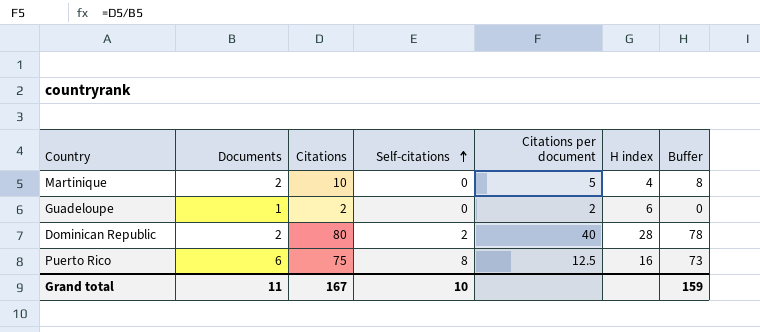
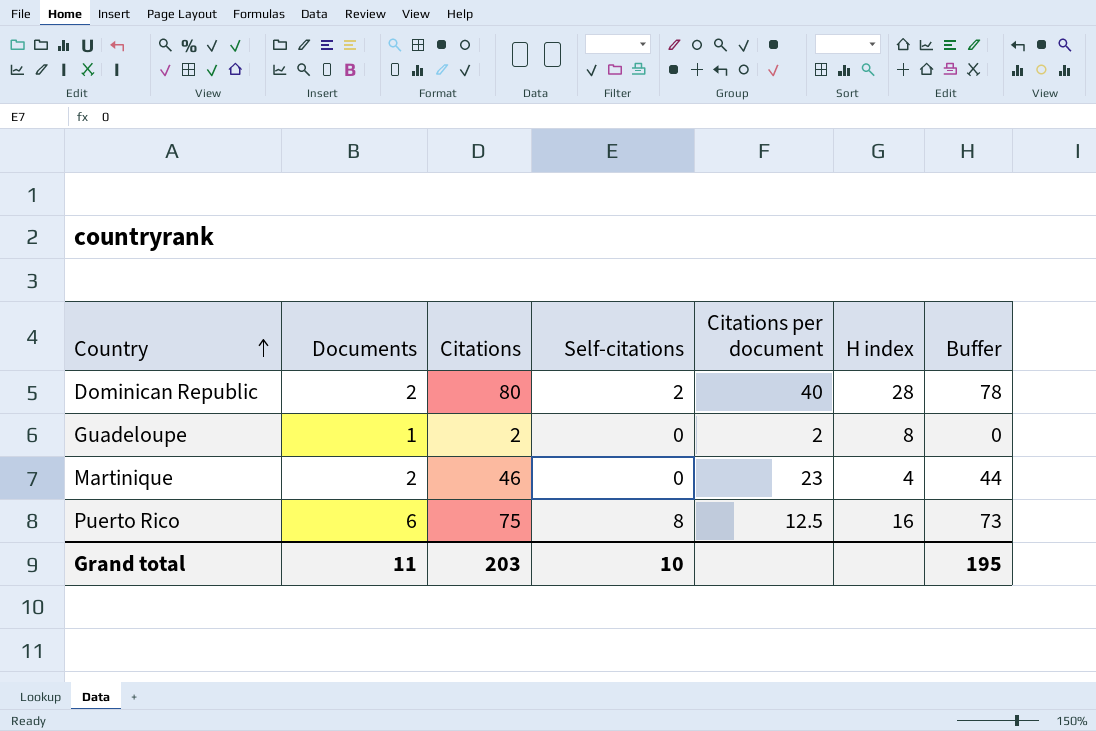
row order: Self-citations ascending -> Country ascending
Guadeloupe | H index: 6 -> 8
Martinique | Citations: 10 -> 46
Martinique | Citations per document: 5 -> 23
Martinique | Buffer: 8 -> 44
Grand total | Citations: 167 -> 203
Grand total | Buffer: 159 -> 195

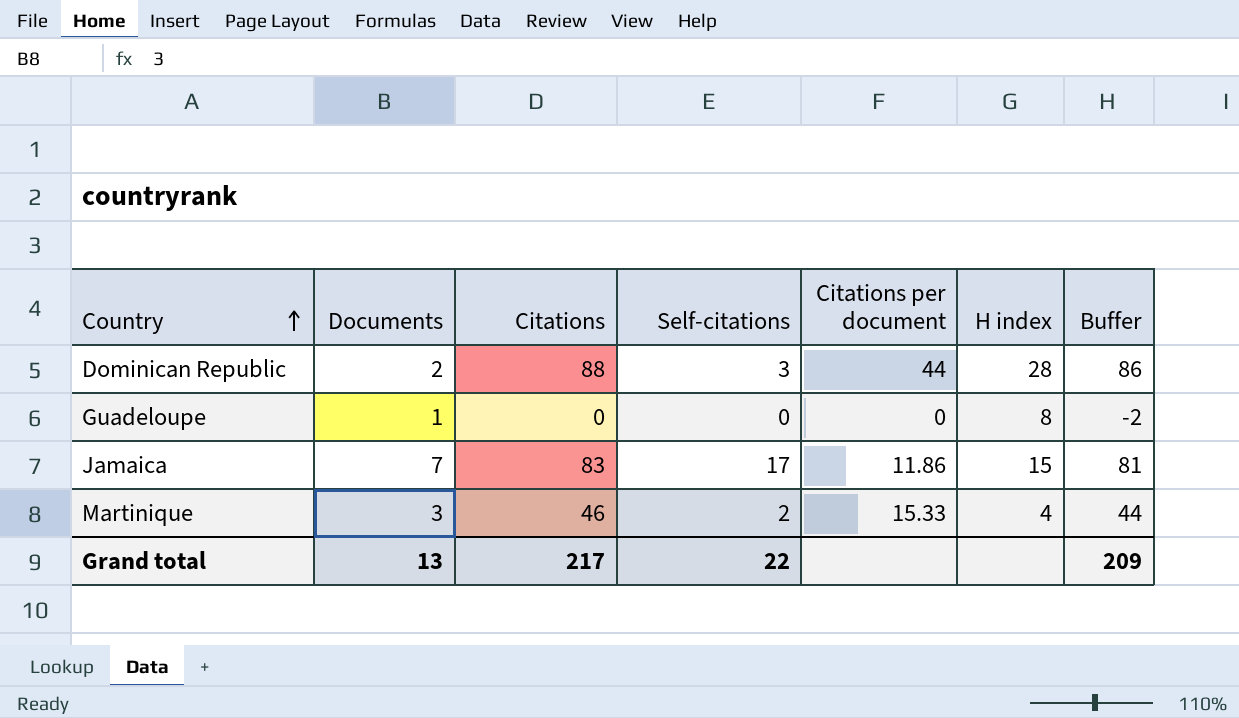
row Puerto Rico: 6 | 75 | 8 | 12.5 | 16 | 73 -> none
Dominican Republic | Citations: 80 -> 88
Dominican Republic | Self-citations: 2 -> 3
Dominican Republic | Citations per document: 40 -> 44
Dominican Republic | Buffer: 78 -> 86
Guadeloupe | Citations: 2 -> 0
Guadeloupe | Citations per document: 2 -> 0
Guadeloupe | Buffer: 0 -> -2
row Jamaica: none -> 7 | 83 | 17 | 11.86 | 15 | 81
Martinique | Documents: 2 -> 3
Martinique | Self-citations: 0 -> 2
Martinique | Citations per document: 23 -> 15.33
Grand total | Documents: 11 -> 13
Grand total | Citations: 203 -> 217
Grand total | Self-citations: 10 -> 22
Grand total | Buffer: 195 -> 209

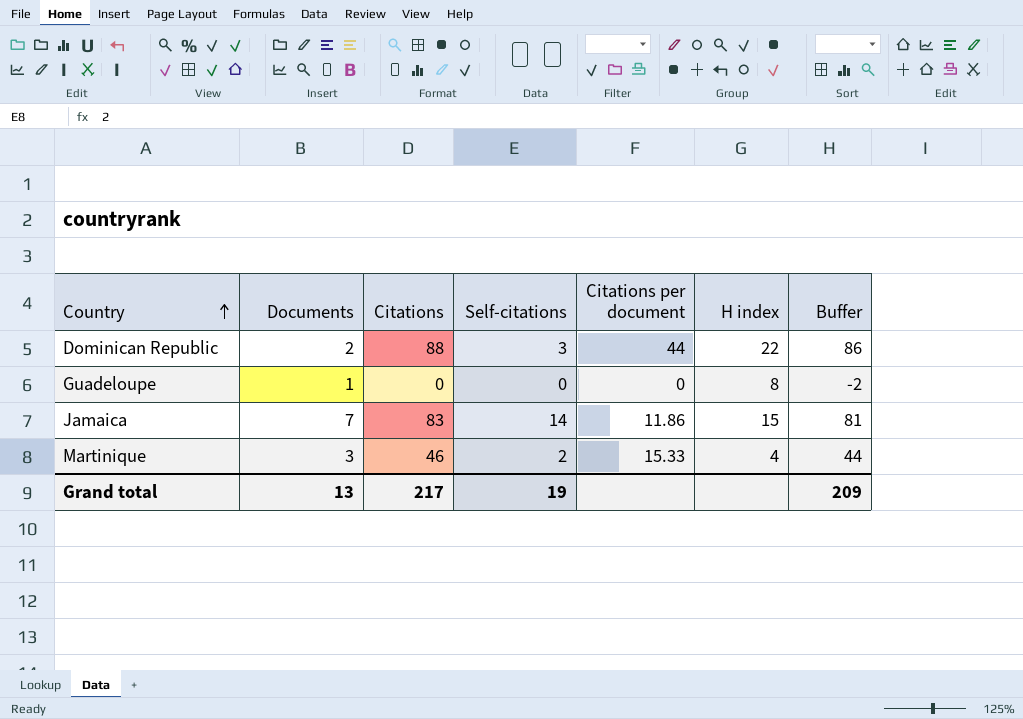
Dominican Republic | H index: 28 -> 22
Jamaica | Self-citations: 17 -> 14
Grand total | Self-citations: 22 -> 19

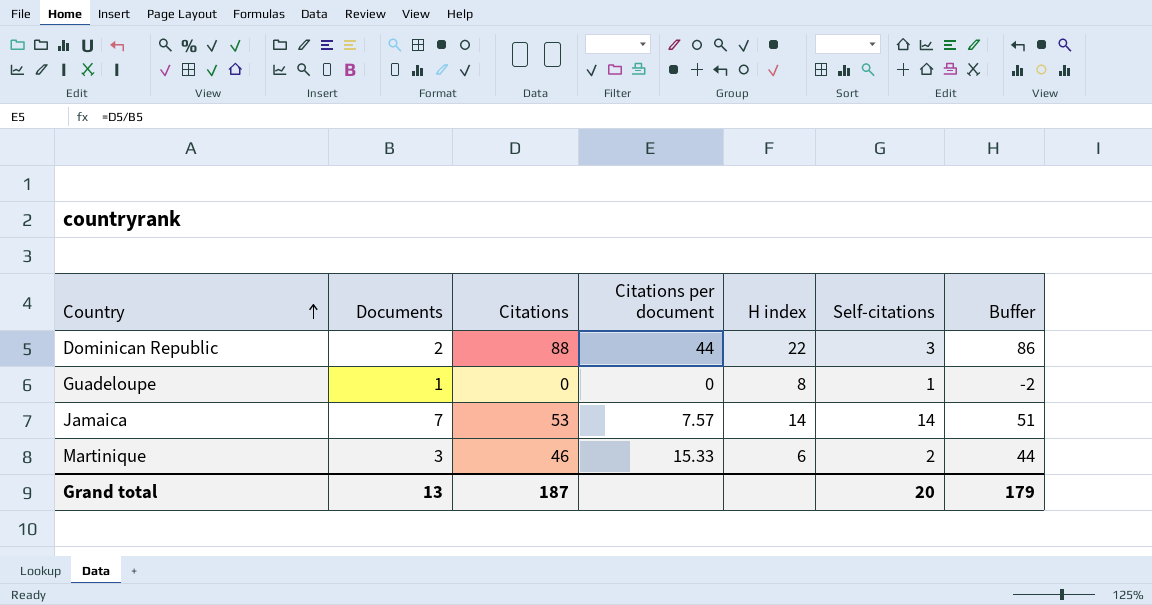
column Self-citations | position: 4 -> 6
Guadeloupe | Self-citations: 0 -> 1
Jamaica | Citations: 83 -> 53
Jamaica | Citations per document: 11.86 -> 7.57
Jamaica | H index: 15 -> 14
Jamaica | Buffer: 81 -> 51
Martinique | H index: 4 -> 6
Grand total | Citations: 217 -> 187
Grand total | Self-citations: 19 -> 20
Grand total | Buffer: 209 -> 179

